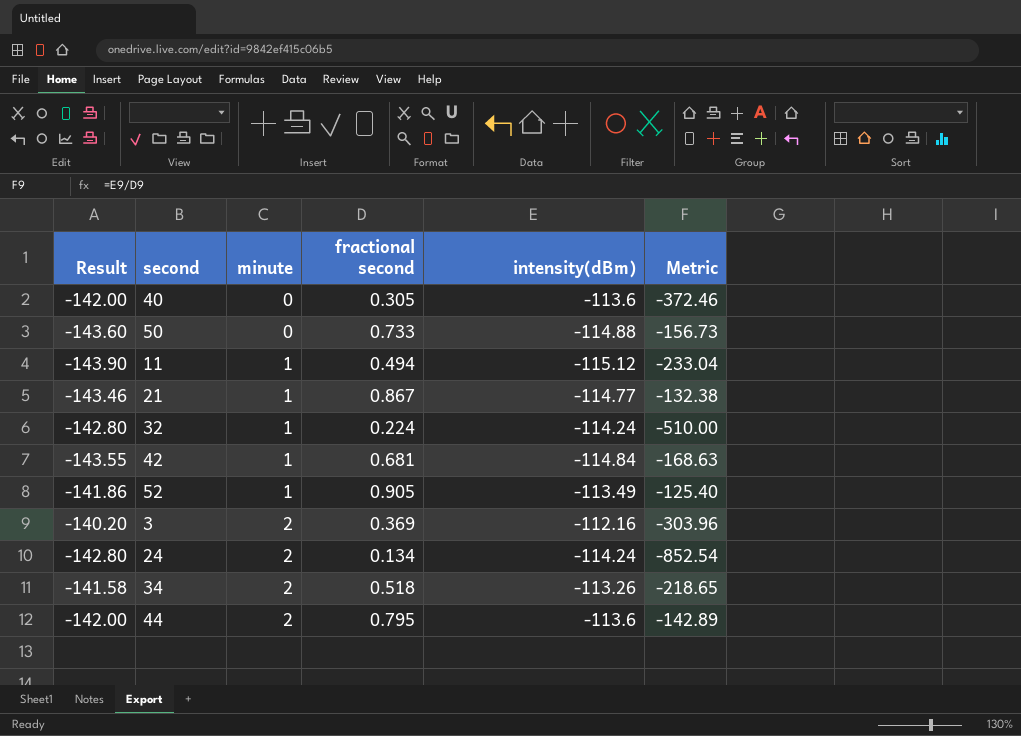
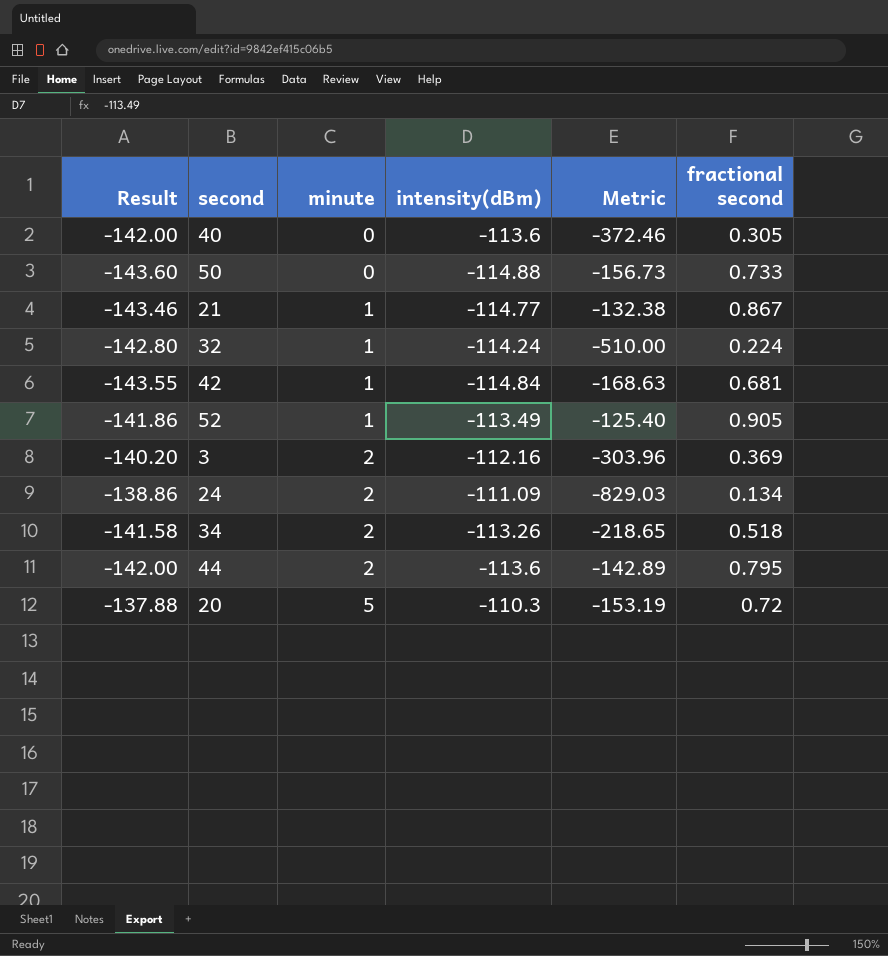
column fractional second | position: 4 -> 6
row 11: -143.90 | 1 | 0.494 | -115.12 | -233.04 -> none
24 | Result: -142.80 -> -138.86
24 | intensity(dBm): -114.24 -> -111.09
24 | Metric: -852.54 -> -829.03
row 20: none -> -137.88 | 5 | -110.3 | -153.19 | 0.72

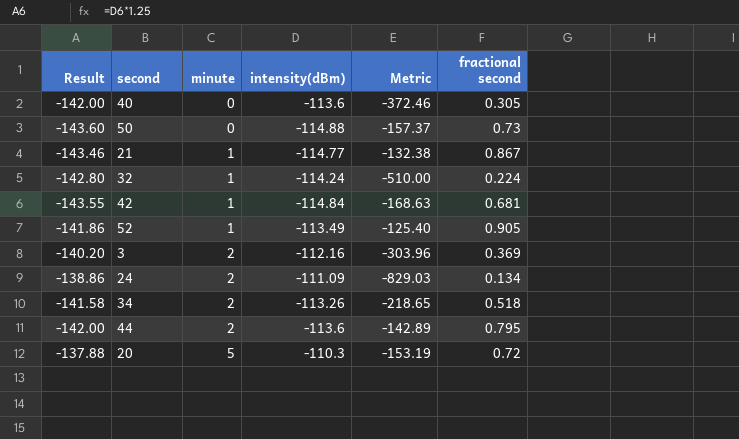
50 | Metric: -156.73 -> -157.37
50 | fractional second: 0.733 -> 0.73

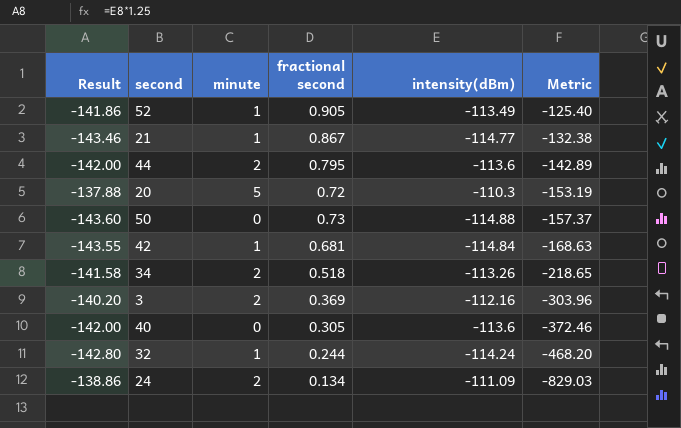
row order: minute ascending -> Metric descending
column fractional second | position: 6 -> 4
32 | fractional second: 0.224 -> 0.244
32 | Metric: -510.00 -> -468.20

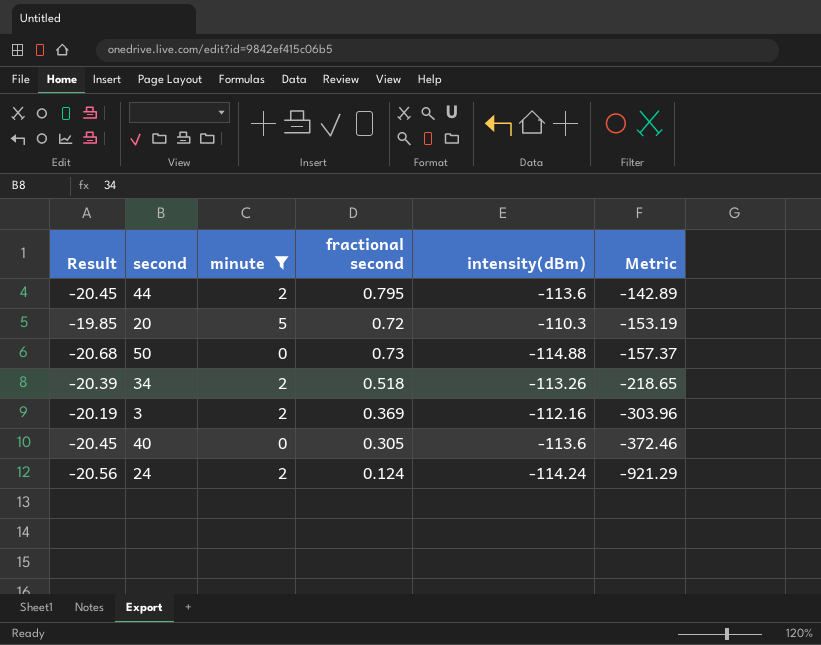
filter: none -> minute != 1
column Result | formula: [intensity(dBm)] * 1.25 -> [intensity(dBm)] * 0.18
24 | fractional second: 0.134 -> 0.124
24 | intensity(dBm): -111.09 -> -114.24
24 | Metric: -829.03 -> -921.29

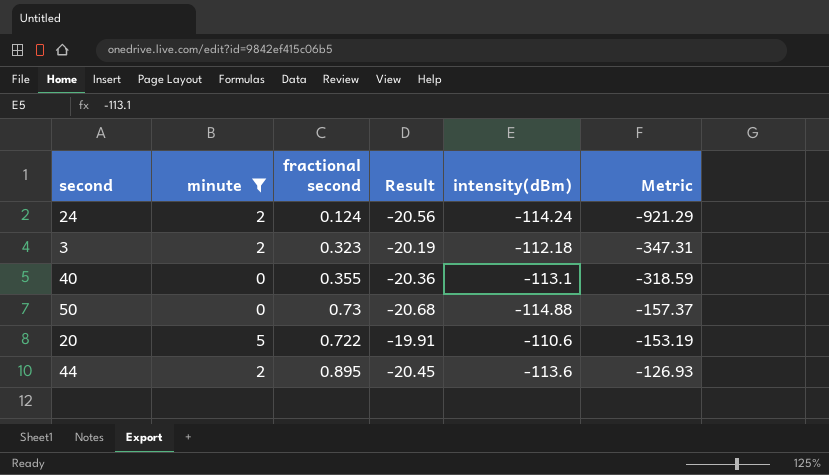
row order: Metric descending -> Metric ascending
column Result | position: 1 -> 4
row 34: -20.39 | 2 | 0.518 | -113.26 | -218.65 -> none
3 | fractional second: 0.369 -> 0.323
3 | intensity(dBm): -112.16 -> -112.18
3 | Metric: -303.96 -> -347.31
40 | fractional second: 0.305 -> 0.355
40 | Result: -20.45 -> -20.36
40 | intensity(dBm): -113.6 -> -113.1
40 | Metric: -372.46 -> -318.59
20 | fractional second: 0.72 -> 0.722
20 | Result: -19.85 -> -19.91
20 | intensity(dBm): -110.3 -> -110.6
44 | fractional second: 0.795 -> 0.895
44 | Metric: -142.89 -> -126.93

